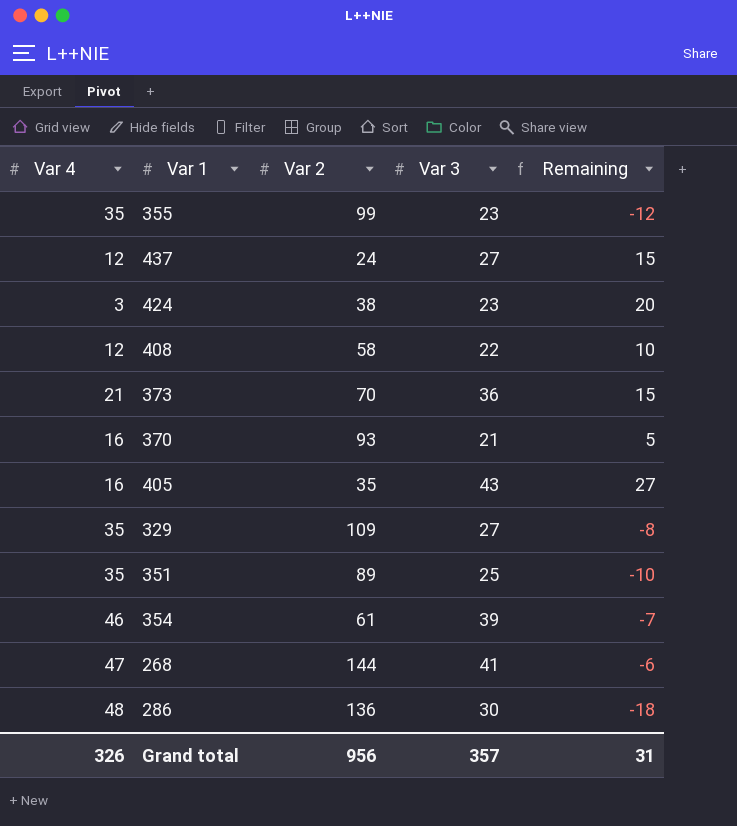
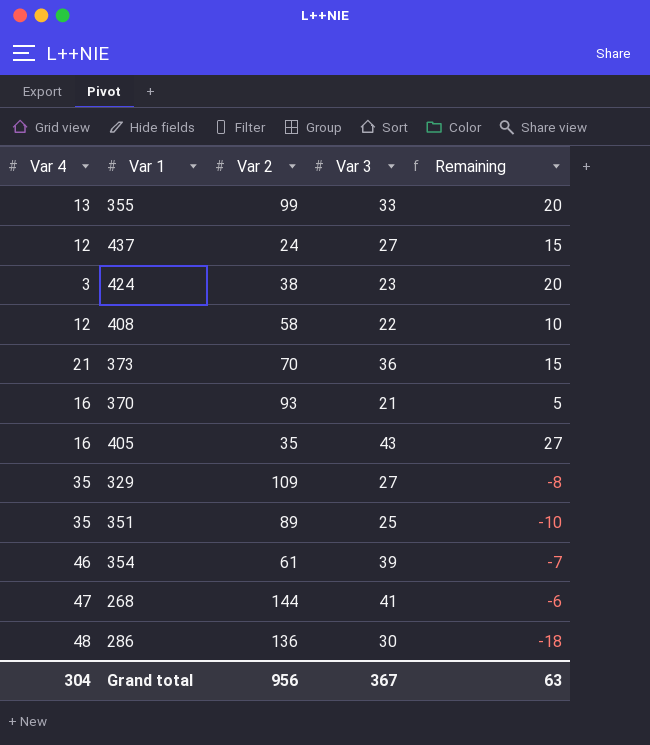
355 | Var 4: 35 -> 13
355 | Var 3: 23 -> 33
355 | Remaining: -12 -> 20
Grand total | Var 4: 326 -> 304
Grand total | Var 3: 357 -> 367
Grand total | Remaining: 31 -> 63

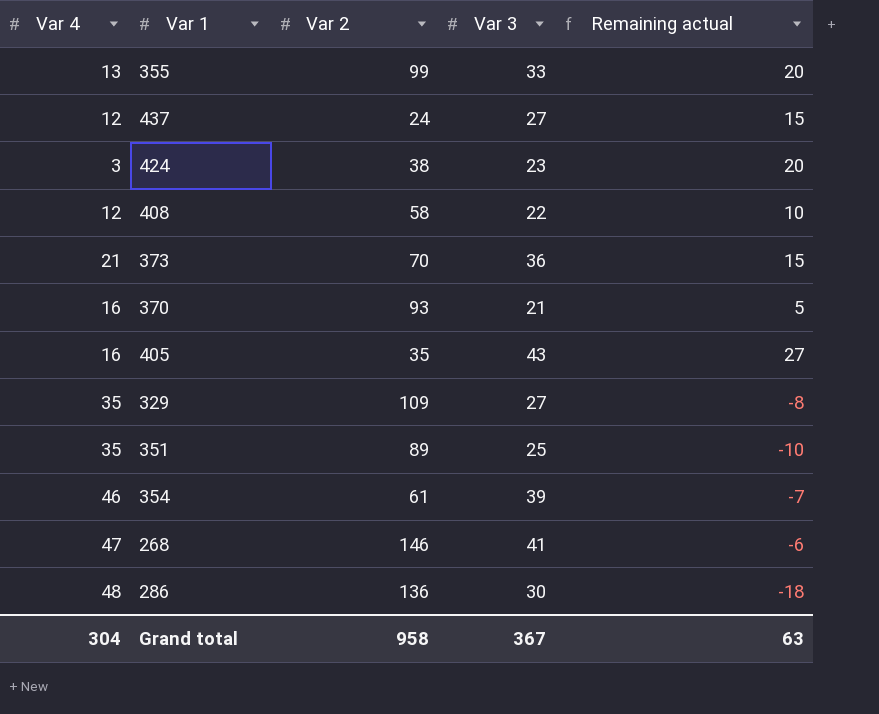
column name: Remaining -> Remaining actual
268 | Var 2: 144 -> 146
Grand total | Var 2: 956 -> 958

